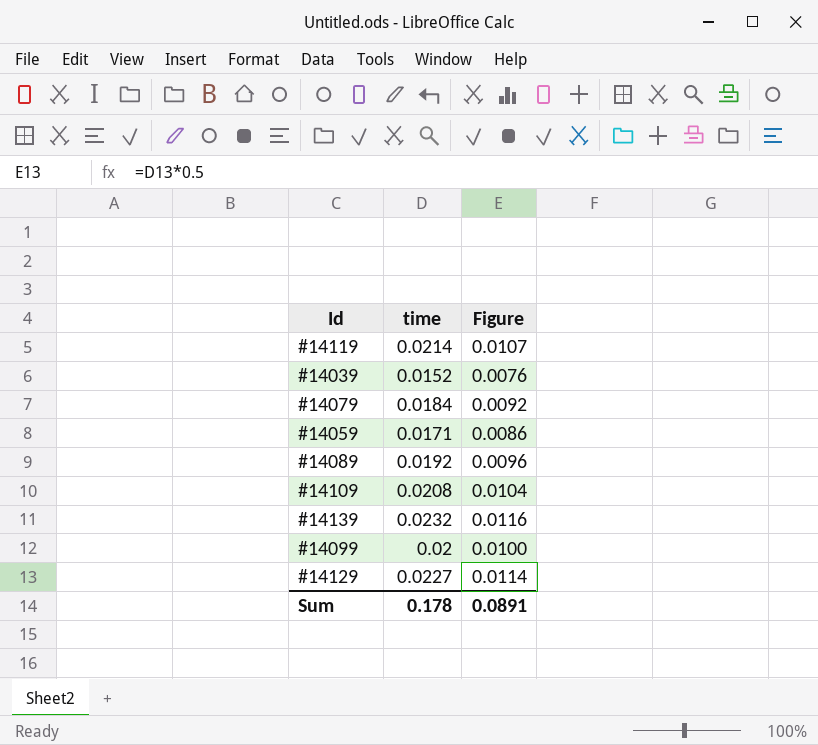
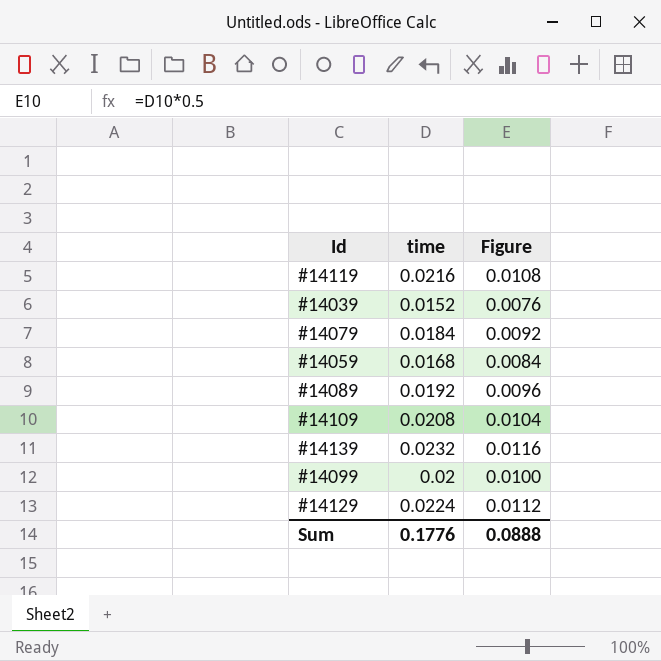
#14119 | time: 0.0214 -> 0.0216
#14119 | Figure: 0.0107 -> 0.0108
#14059 | time: 0.0171 -> 0.0168
#14059 | Figure: 0.0086 -> 0.0084
#14129 | time: 0.0227 -> 0.0224
#14129 | Figure: 0.0114 -> 0.0112
Sum | time: 0.178 -> 0.1776
Sum | Figure: 0.0891 -> 0.0888

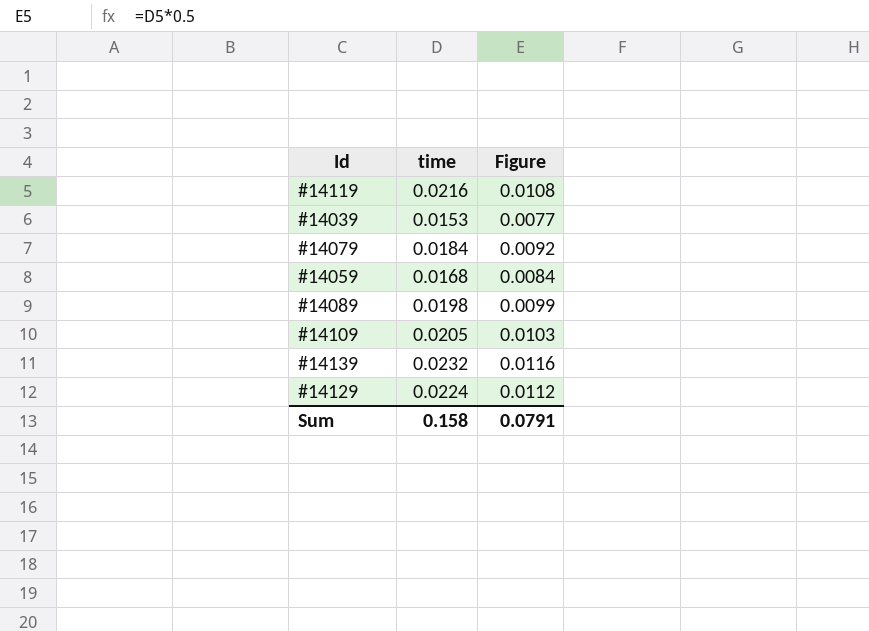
row #14099: 0.02 | 0.0100 -> none
#14039 | time: 0.0152 -> 0.0153
#14039 | Figure: 0.0076 -> 0.0077
#14089 | time: 0.0192 -> 0.0198
#14089 | Figure: 0.0096 -> 0.0099
#14109 | time: 0.0208 -> 0.0205
#14109 | Figure: 0.0104 -> 0.0103
Sum | time: 0.1776 -> 0.158
Sum | Figure: 0.0888 -> 0.0791

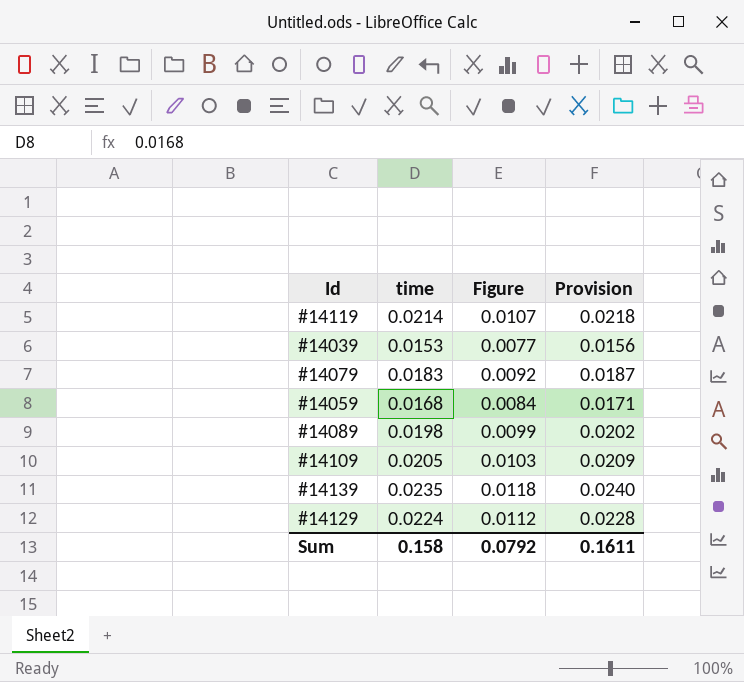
column Provision | formula: none -> [time] * 1.02
#14119 | time: 0.0216 -> 0.0214
#14119 | Figure: 0.0108 -> 0.0107
#14079 | time: 0.0184 -> 0.0183
#14139 | time: 0.0232 -> 0.0235
#14139 | Figure: 0.0116 -> 0.0118
Sum | Figure: 0.0791 -> 0.0792

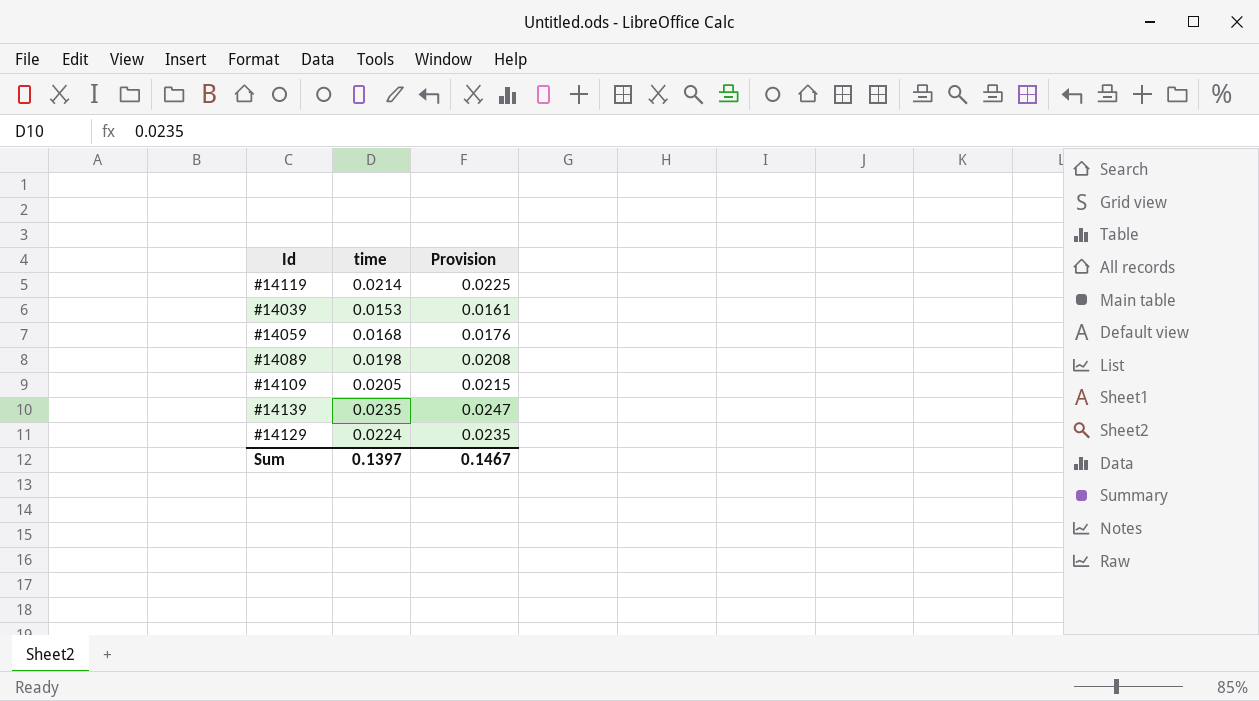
column Figure | formula: [time] * 0.5 -> none
column Provision | formula: [time] * 1.02 -> [time] * 1.05
row #14079: 0.0183 | 0.0092 | 0.0187 -> none
Sum | time: 0.158 -> 0.1397
Sum | Provision: 0.1611 -> 0.1467

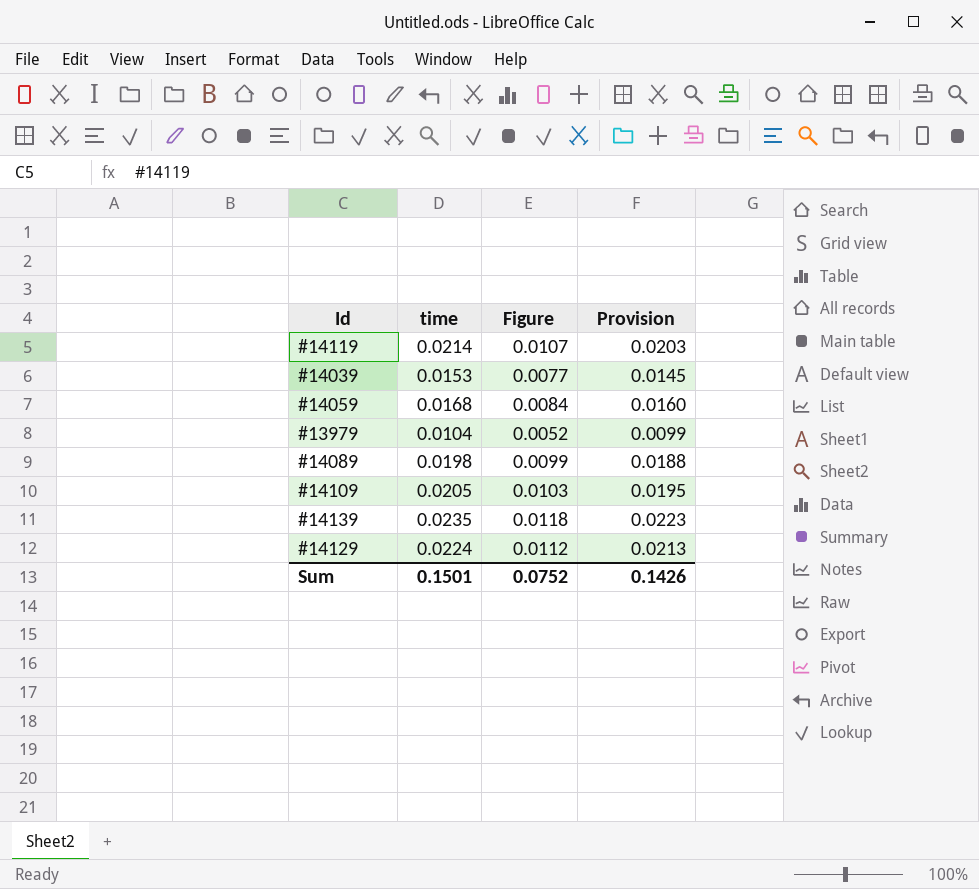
column Figure | formula: none -> [time] * 0.5
column Provision | formula: [time] * 1.05 -> [time] * 0.95
row #13979: none -> 0.0104 | 0.0052 | 0.0099
Sum | time: 0.1397 -> 0.1501
Sum | Provision: 0.1467 -> 0.1426

